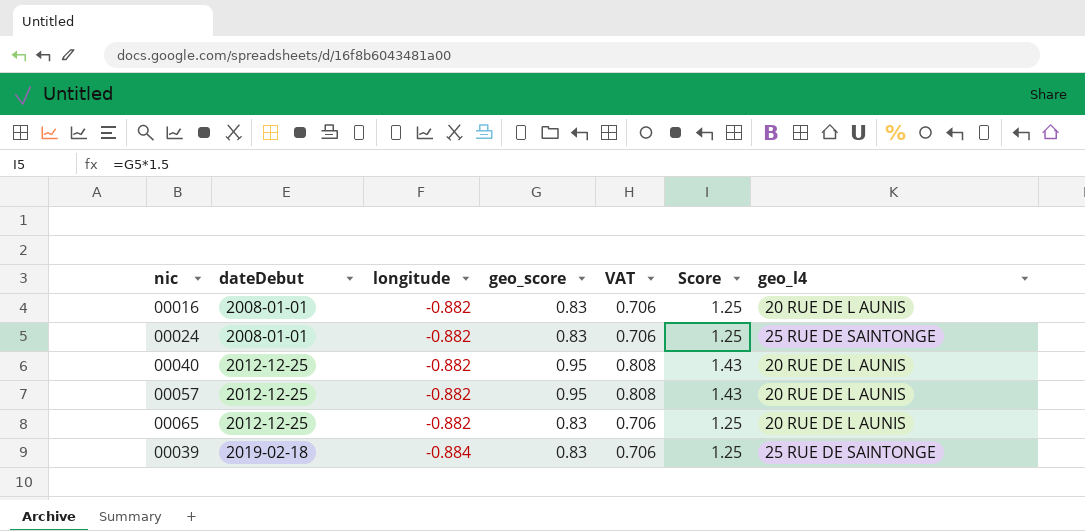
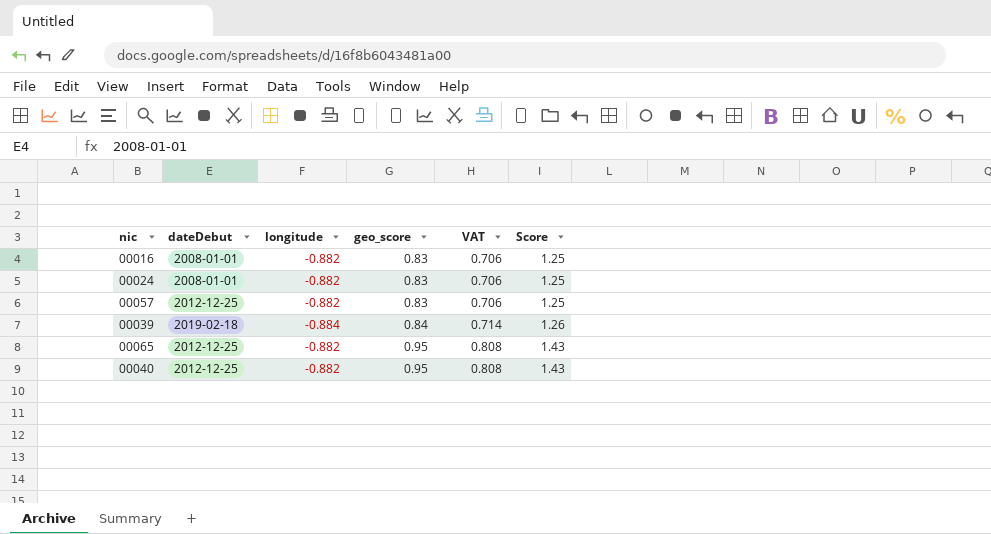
row order: dateDebut ascending -> geo_score ascending
column geo_l4 | position: 7 -> none
00057 | geo_score: 0.95 -> 0.83
00057 | VAT: 0.808 -> 0.706
00057 | Score: 1.43 -> 1.25
00039 | geo_score: 0.83 -> 0.84
00039 | VAT: 0.706 -> 0.714
00039 | Score: 1.25 -> 1.26
00065 | geo_score: 0.83 -> 0.95
00065 | VAT: 0.706 -> 0.808
00065 | Score: 1.25 -> 1.43

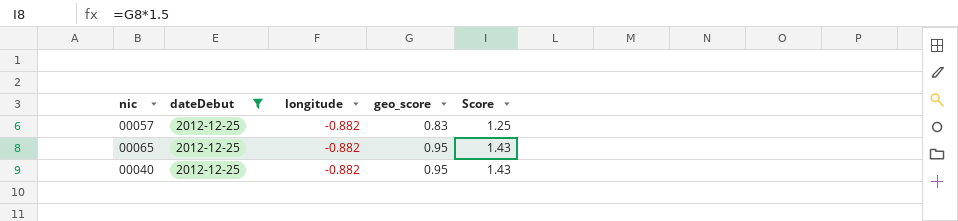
filter: none -> dateDebut = 2012-12-25
column VAT | formula: [geo_score] * 0.85 -> none

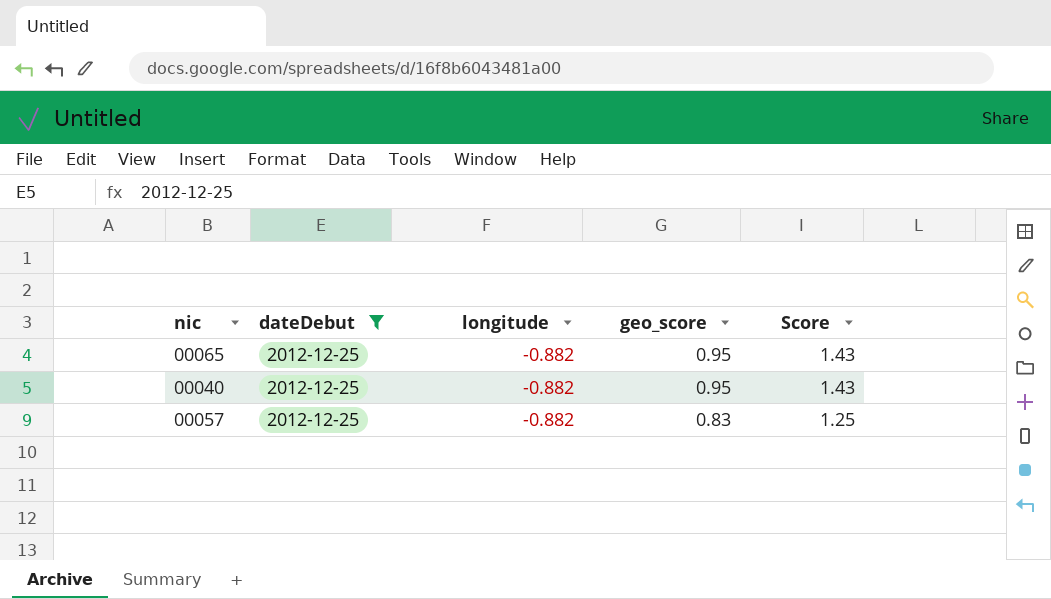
row order: geo_score ascending -> geo_score descending

